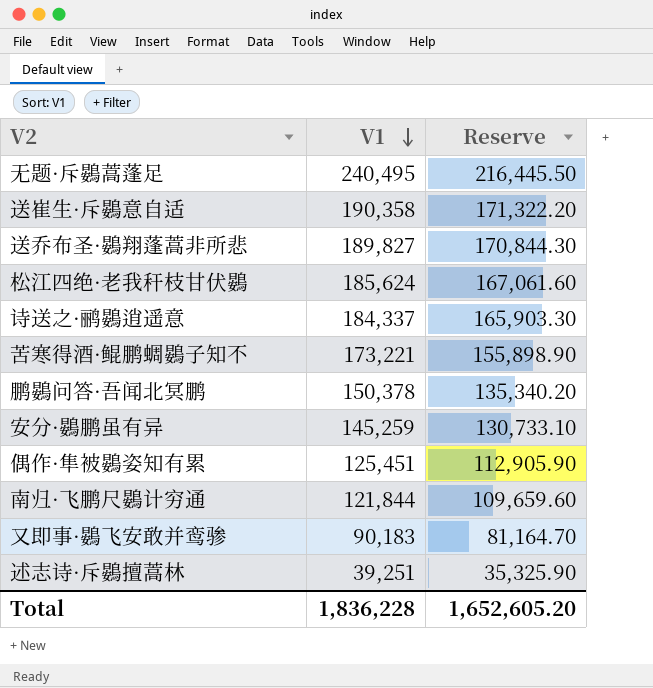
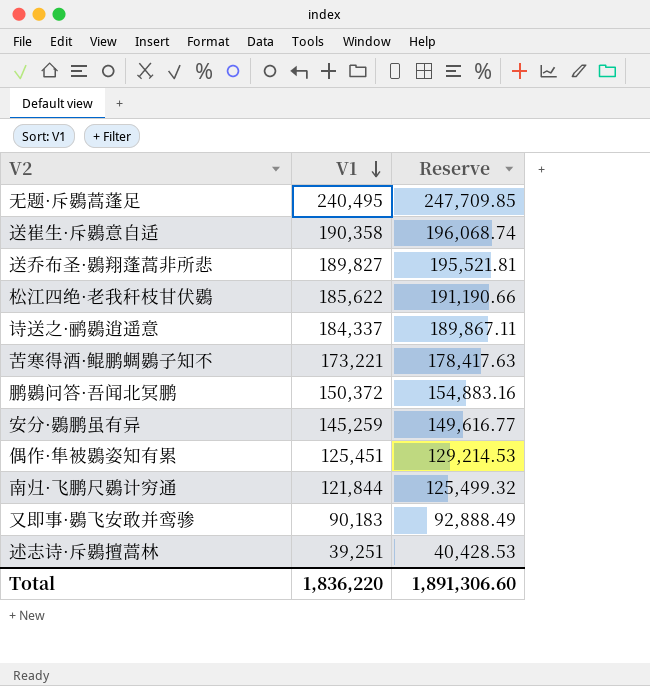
column Reserve | formula: [V1] * 0.9 -> [V1] * 1.03
松江四绝·老我秆枝甘伏鷃 | V1: 185,624 -> 185,622
鹏鷃问答·吾闻北冥鹏 | V1: 150,378 -> 150,372
Total | V1: 1,836,228 -> 1,836,220
Total | Reserve: 1,652,605.20 -> 1,891,306.60

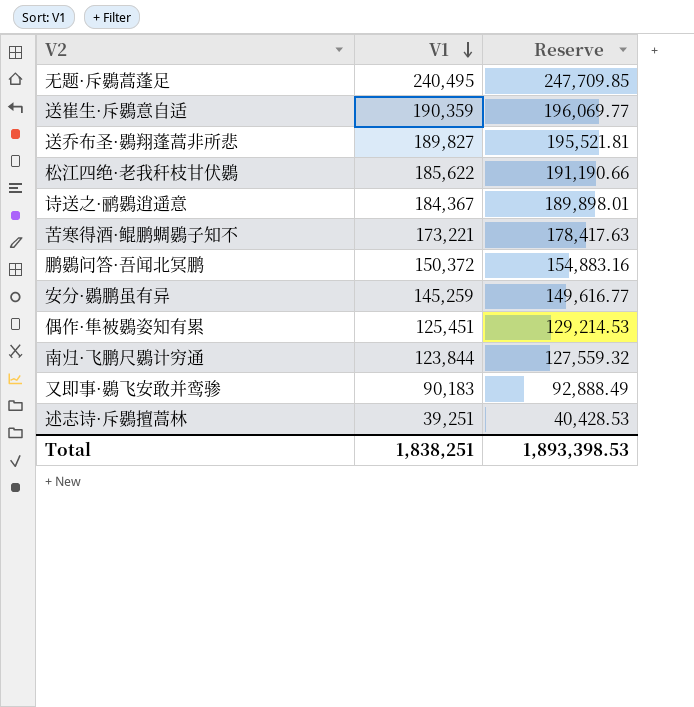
送崔生·斥鷃意自适 | V1: 190,358 -> 190,359
送崔生·斥鷃意自适 | Reserve: 196,068.74 -> 196,069.77
诗送之·鹂鷃逍遥意 | V1: 184,337 -> 184,367
诗送之·鹂鷃逍遥意 | Reserve: 189,867.11 -> 189,898.01
南归·飞鹏尺鷃计穷通 | V1: 121,844 -> 123,844
南归·飞鹏尺鷃计穷通 | Reserve: 125,499.32 -> 127,559.32
Total | V1: 1,836,220 -> 1,838,251
Total | Reserve: 1,891,306.60 -> 1,893,398.53

